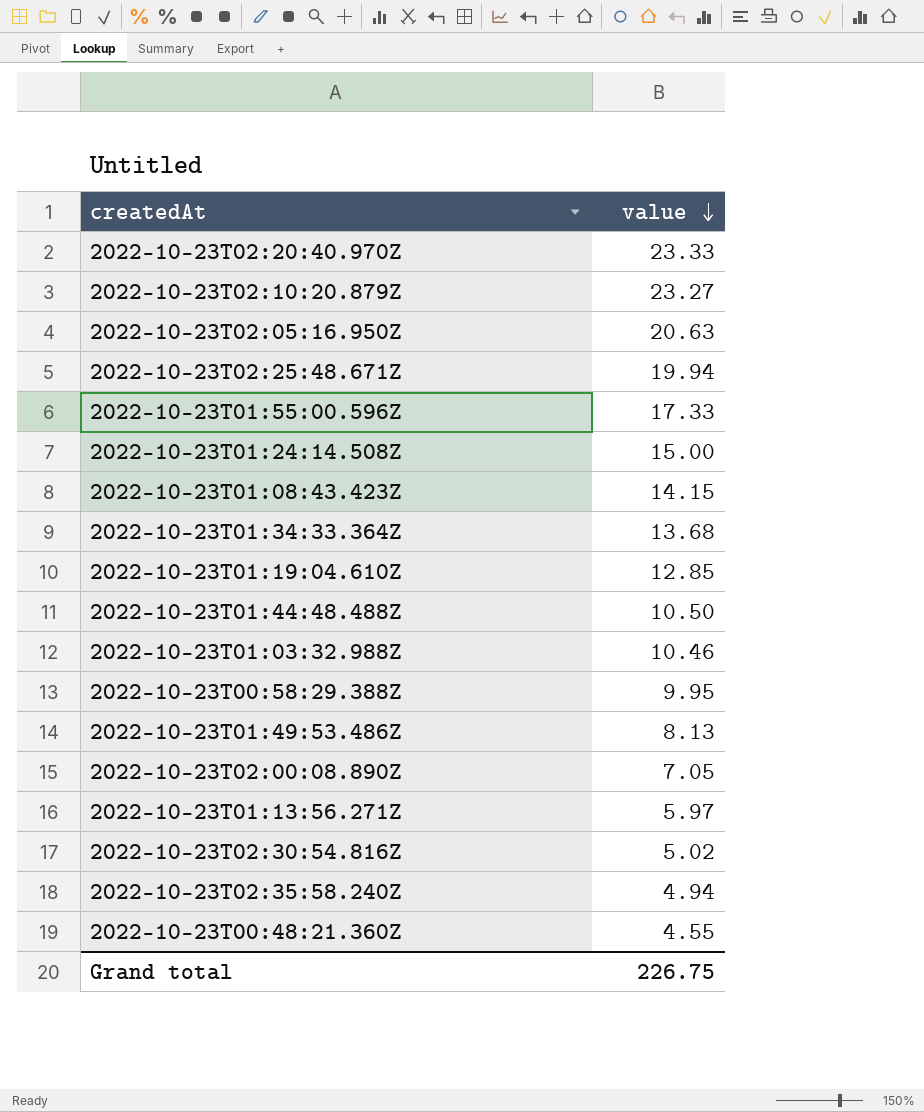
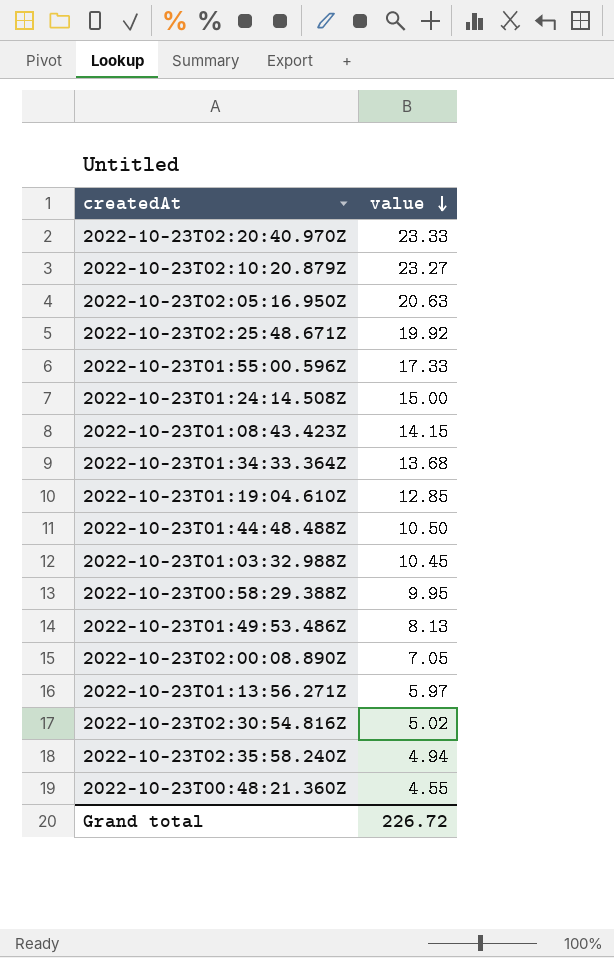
2022-10-23T02:25:48.671Z | value: 19.94 -> 19.92
2022-10-23T01:03:32.988Z | value: 10.46 -> 10.45
Grand total | value: 226.75 -> 226.72

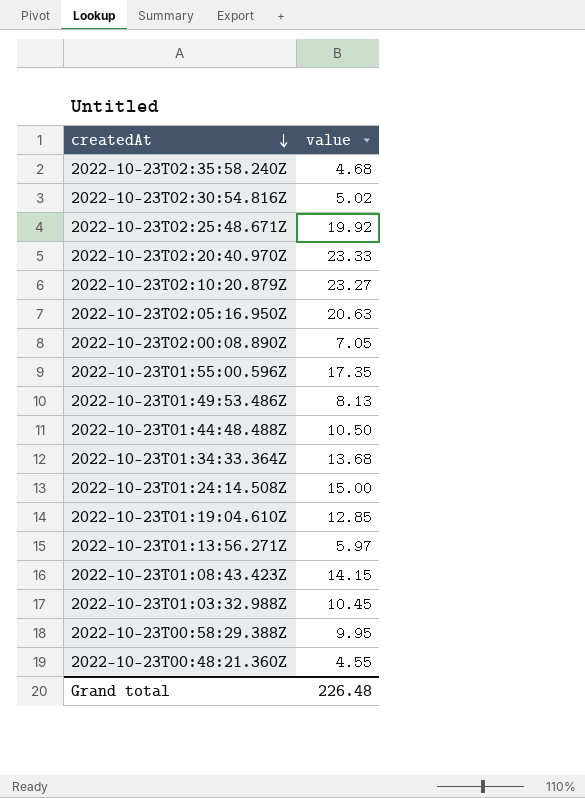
row order: value descending -> createdAt descending
2022-10-23T02:35:58.240Z | value: 4.94 -> 4.68
2022-10-23T01:55:00.596Z | value: 17.33 -> 17.35
Grand total | value: 226.72 -> 226.48

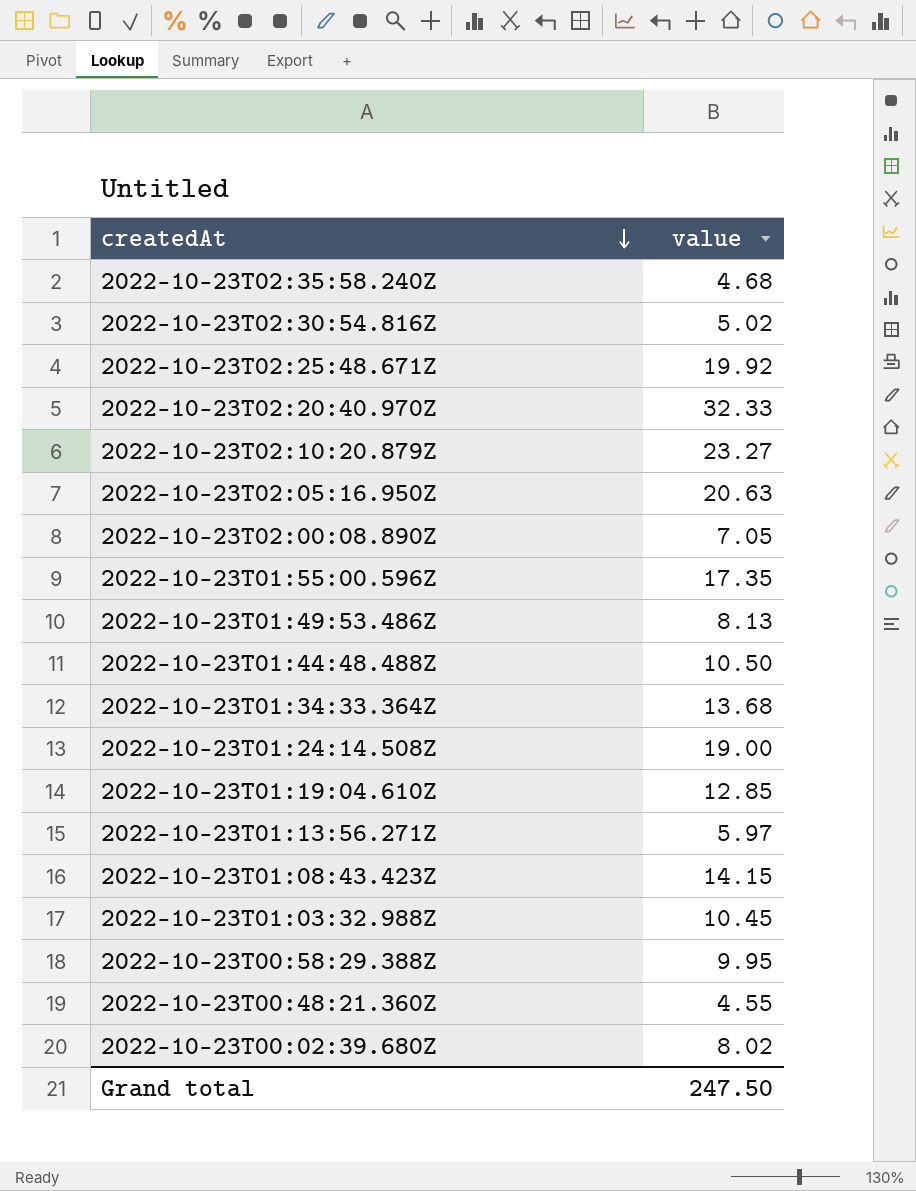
2022-10-23T02:20:40.970Z | value: 23.33 -> 32.33
2022-10-23T01:24:14.508Z | value: 15.00 -> 19.00
row 2022-10-23T00:02:39.680Z: none -> 8.02
Grand total | value: 226.48 -> 247.50

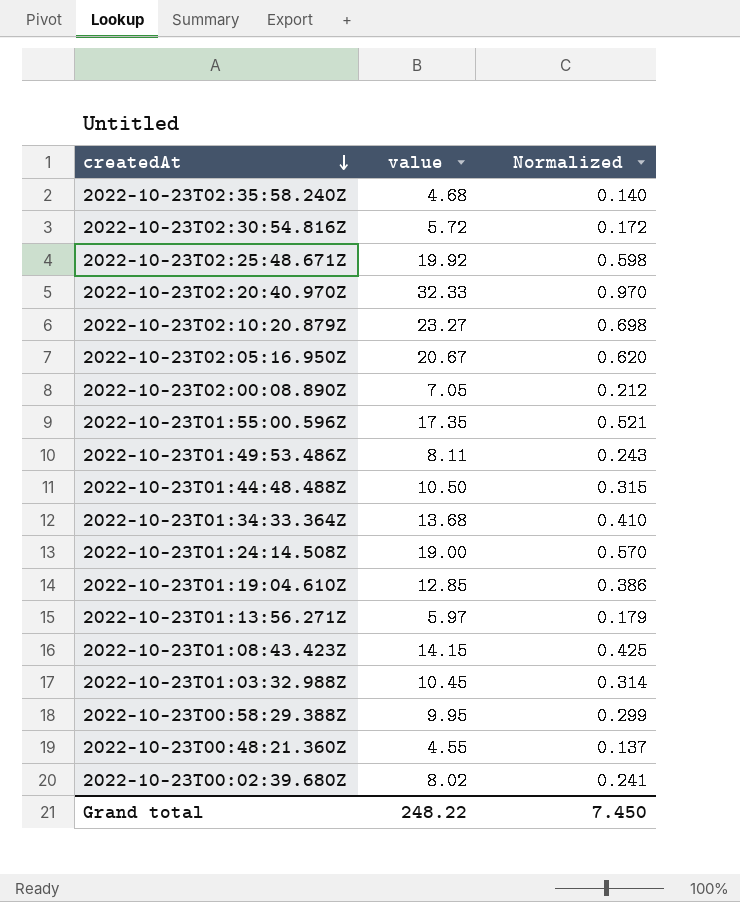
column Normalized | formula: none -> [value] * 0.03
2022-10-23T02:30:54.816Z | value: 5.02 -> 5.72
2022-10-23T02:05:16.950Z | value: 20.63 -> 20.67
2022-10-23T01:49:53.486Z | value: 8.13 -> 8.11
Grand total | value: 247.50 -> 248.22

